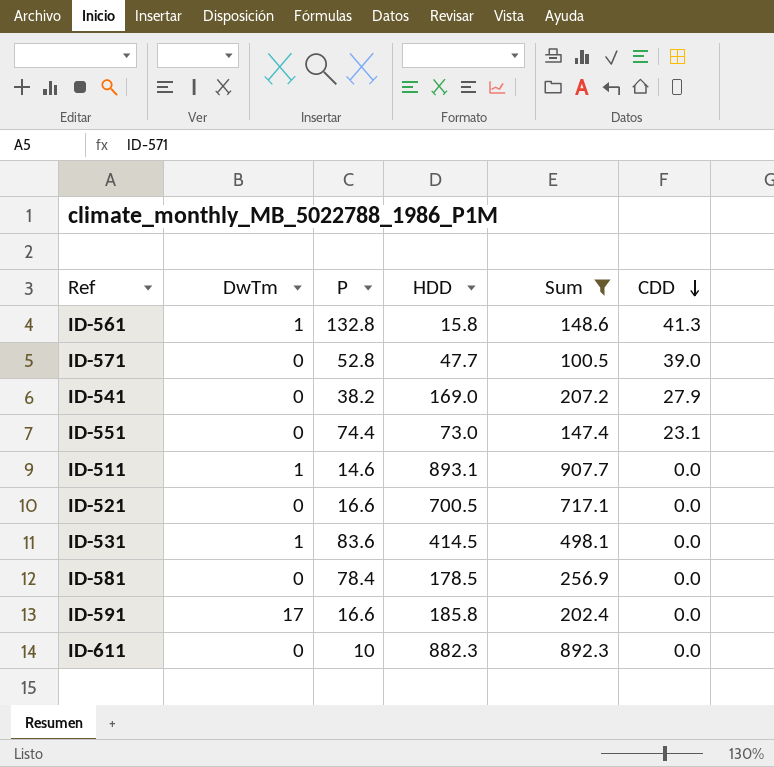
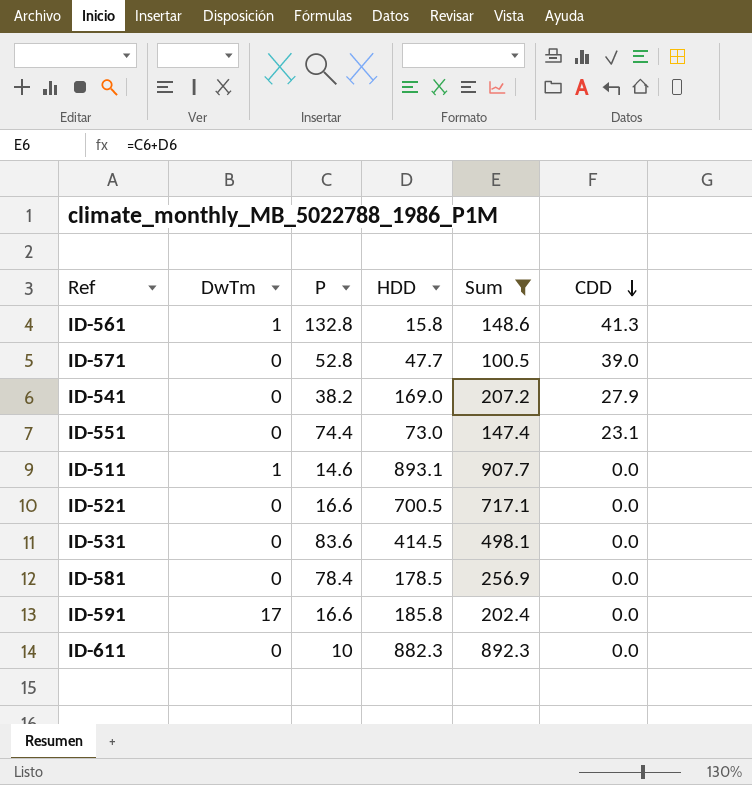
ID-531 | DwTm: 1 -> 0

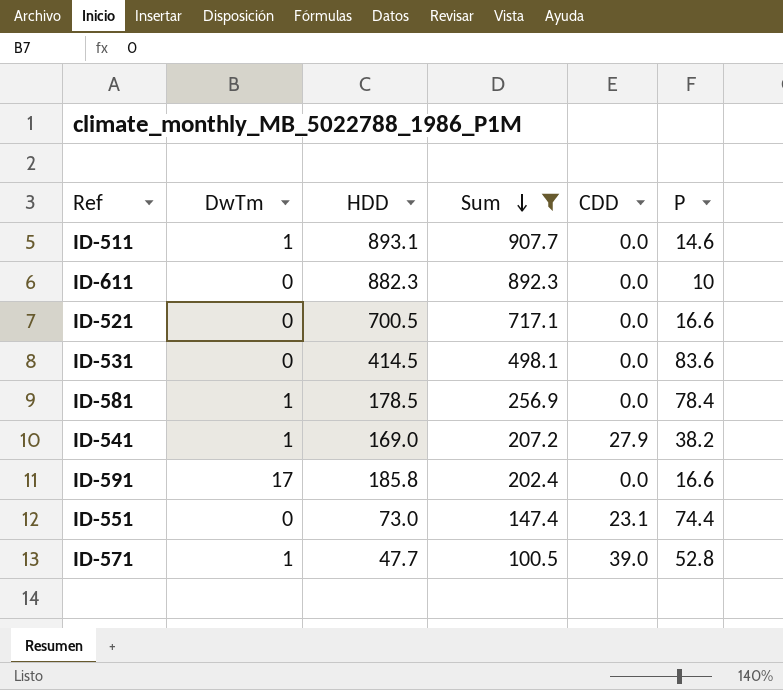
row order: CDD descending -> Sum descending
column P | position: 3 -> 6
row ID-561: 1 | 132.8 | 15.8 | 148.6 | 41.3 -> none
ID-581 | DwTm: 0 -> 1
ID-541 | DwTm: 0 -> 1
ID-571 | DwTm: 0 -> 1

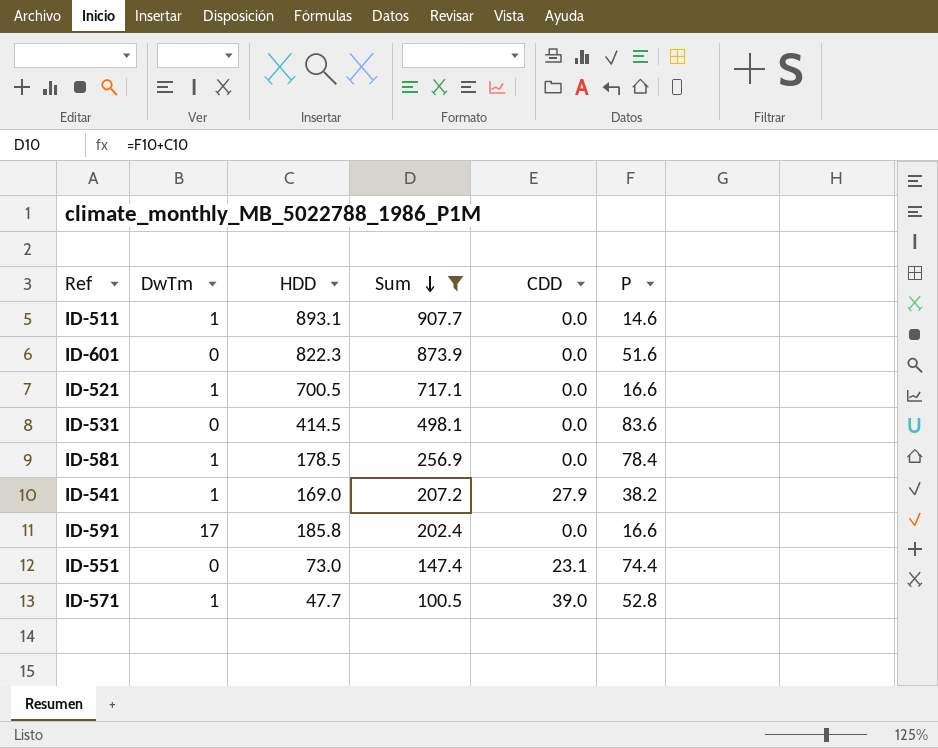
row ID-611: 0 | 882.3 | 892.3 | 0.0 | 10 -> none
row ID-601: none -> 0 | 822.3 | 873.9 | 0.0 | 51.6
ID-521 | DwTm: 0 -> 1

